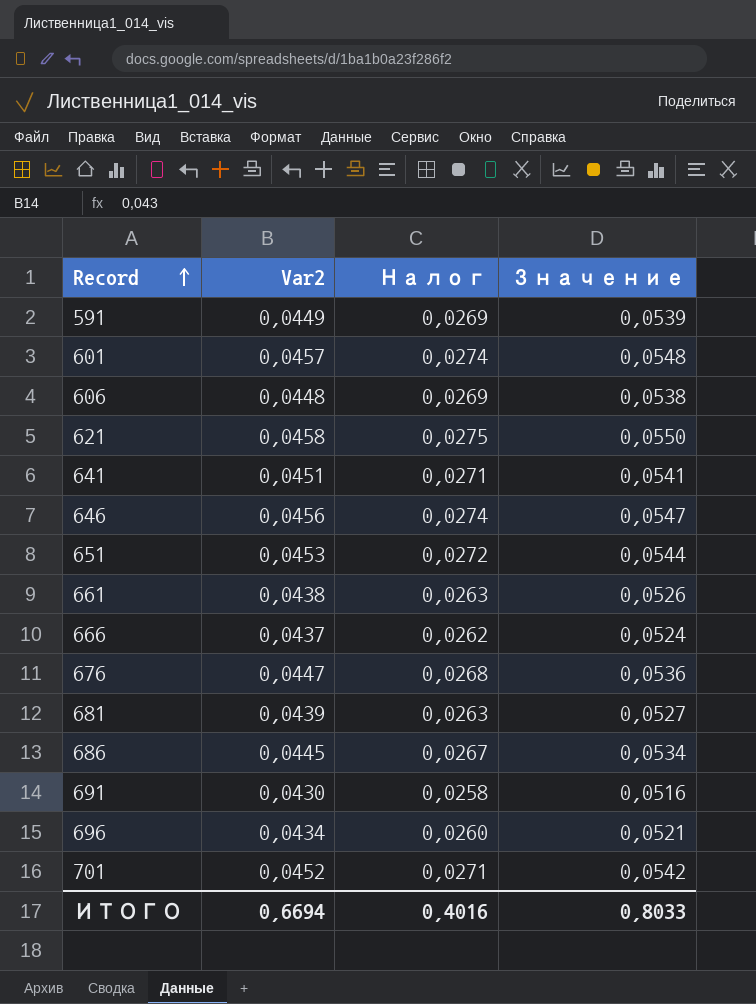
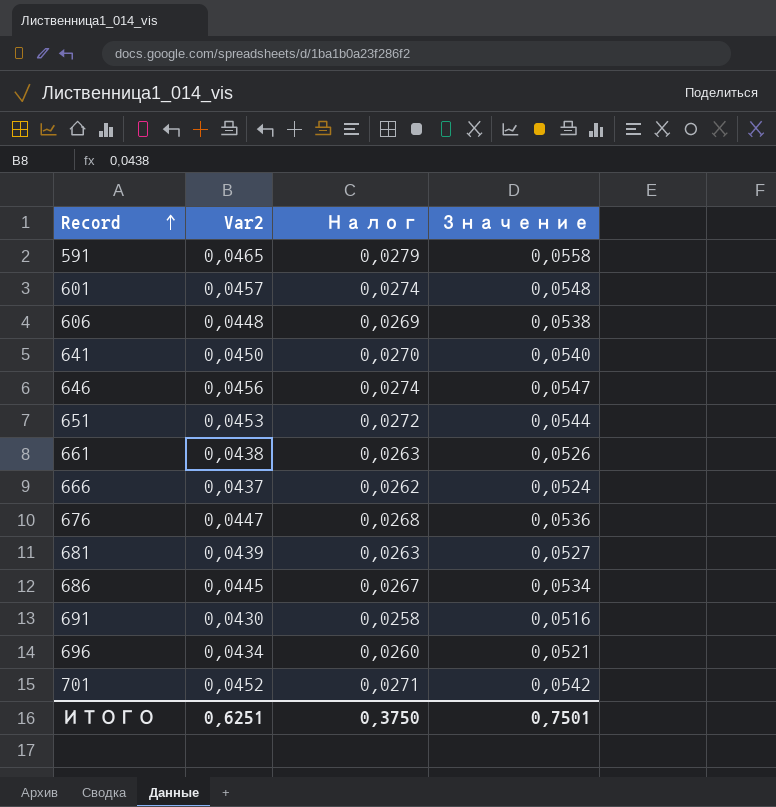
row 621: 0,0458 | 0,0275 | 0,0550 -> none
591 | Var2: 0,0449 -> 0,0465
591 | Налог: 0,0269 -> 0,0279
591 | Значение: 0,0539 -> 0,0558
641 | Var2: 0,0451 -> 0,0450
641 | Налог: 0,0271 -> 0,0270
641 | Значение: 0,0541 -> 0,0540
ИТОГО | Var2: 0,6694 -> 0,6251
ИТОГО | Налог: 0,4016 -> 0,3750
ИТОГО | Значение: 0,8033 -> 0,7501

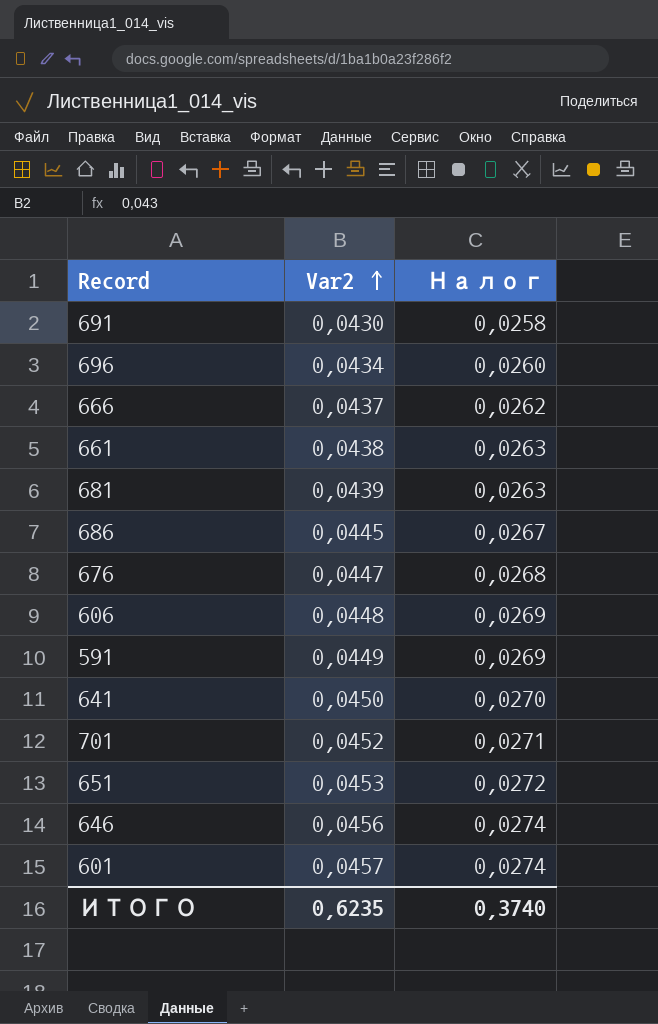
row order: Record ascending -> Var2 ascending
column Значение | formula: [Var2] * 1,2 -> none
591 | Var2: 0,0465 -> 0,0449
591 | Налог: 0,0279 -> 0,0269
ИТОГО | Var2: 0,6251 -> 0,6235
ИТОГО | Налог: 0,3750 -> 0,3740

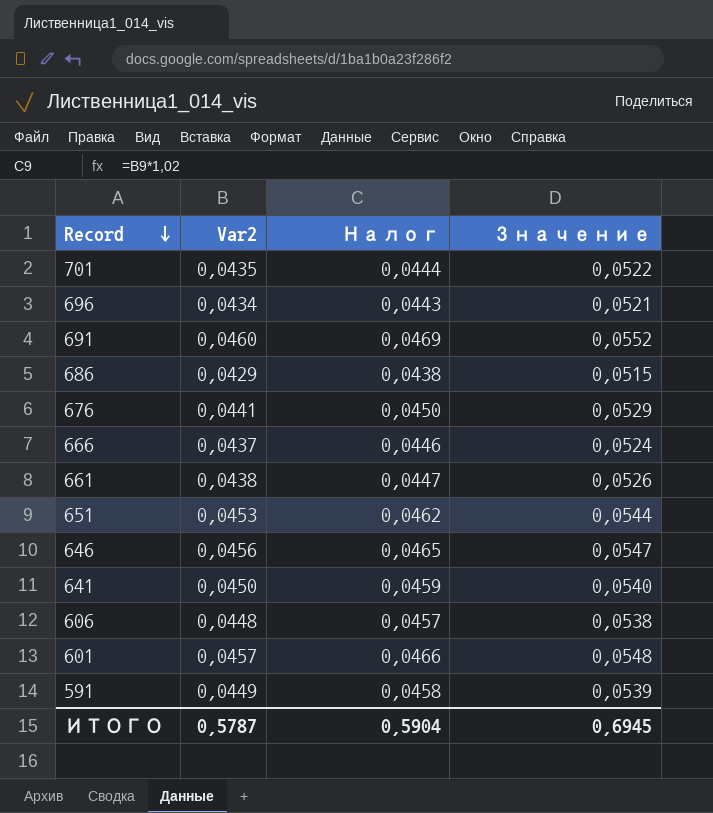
row order: Var2 ascending -> Record descending
column Налог | formula: [Var2] * 0,6 -> [Var2] * 1,02
column Значение | formula: none -> [Var2] * 1,2
row 681: 0,0439 | 0,0263 -> none
701 | Var2: 0,0452 -> 0,0435
691 | Var2: 0,0430 -> 0,0460
686 | Var2: 0,0445 -> 0,0429
676 | Var2: 0,0447 -> 0,0441
ИТОГО | Var2: 0,6235 -> 0,5787
ИТОГО | Налог: 0,3740 -> 0,5904

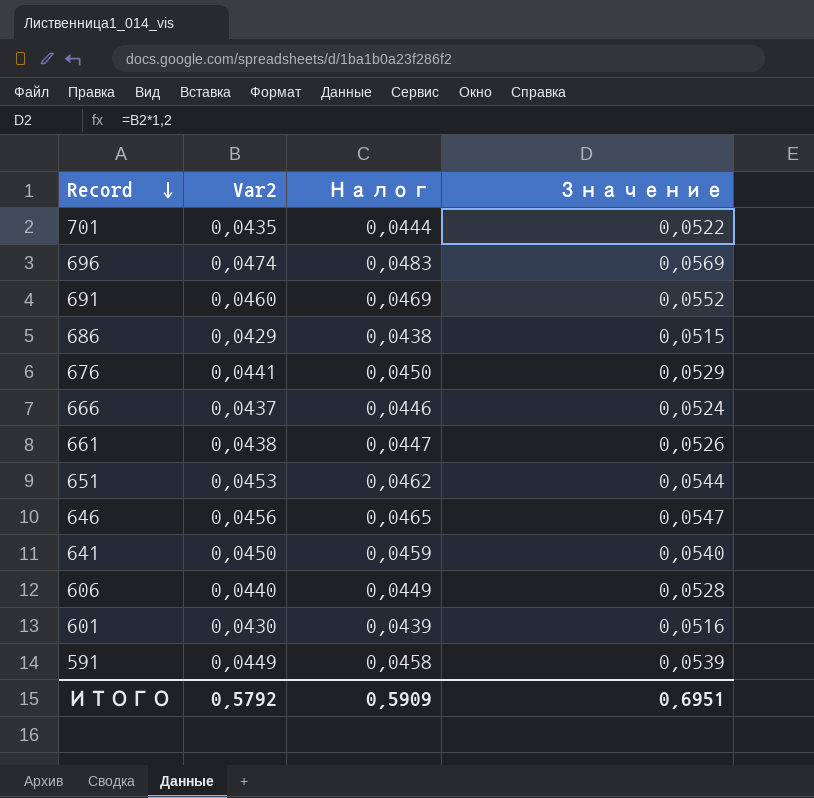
696 | Var2: 0,0434 -> 0,0474
696 | Налог: 0,0443 -> 0,0483
696 | Значение: 0,0521 -> 0,0569
606 | Var2: 0,0448 -> 0,0440
606 | Налог: 0,0457 -> 0,0449
606 | Значение: 0,0538 -> 0,0528
601 | Var2: 0,0457 -> 0,0430
601 | Налог: 0,0466 -> 0,0439
601 | Значение: 0,0548 -> 0,0516
ИТОГО | Var2: 0,5787 -> 0,5792
ИТОГО | Налог: 0,5904 -> 0,5909
ИТОГО | Значение: 0,6945 -> 0,6951

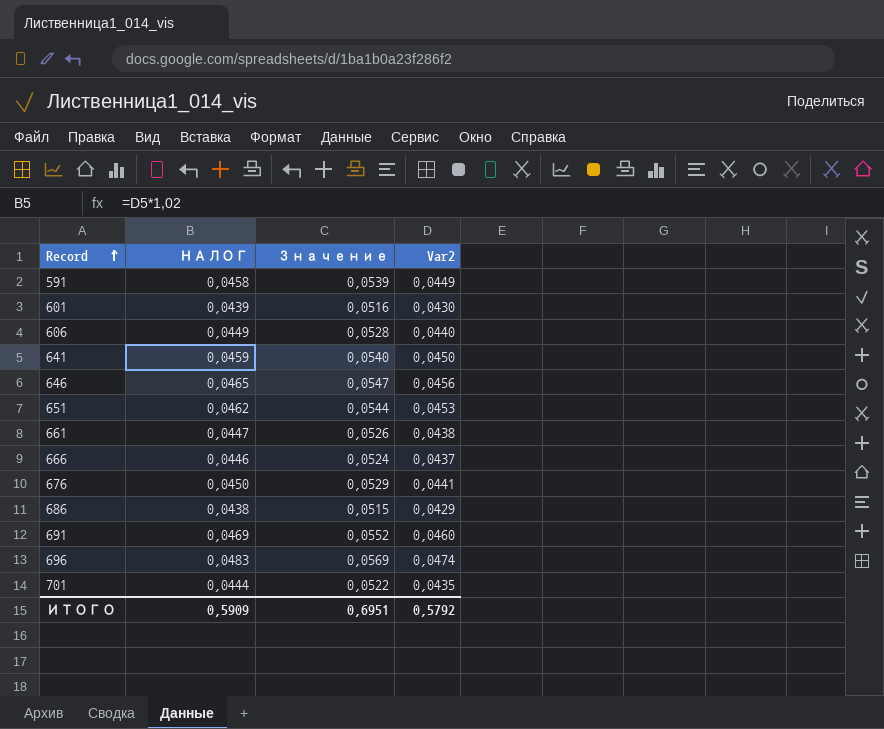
row order: Record descending -> Record ascending
column name: Налог -> НАЛОГ
column Var2 | position: 2 -> 4

